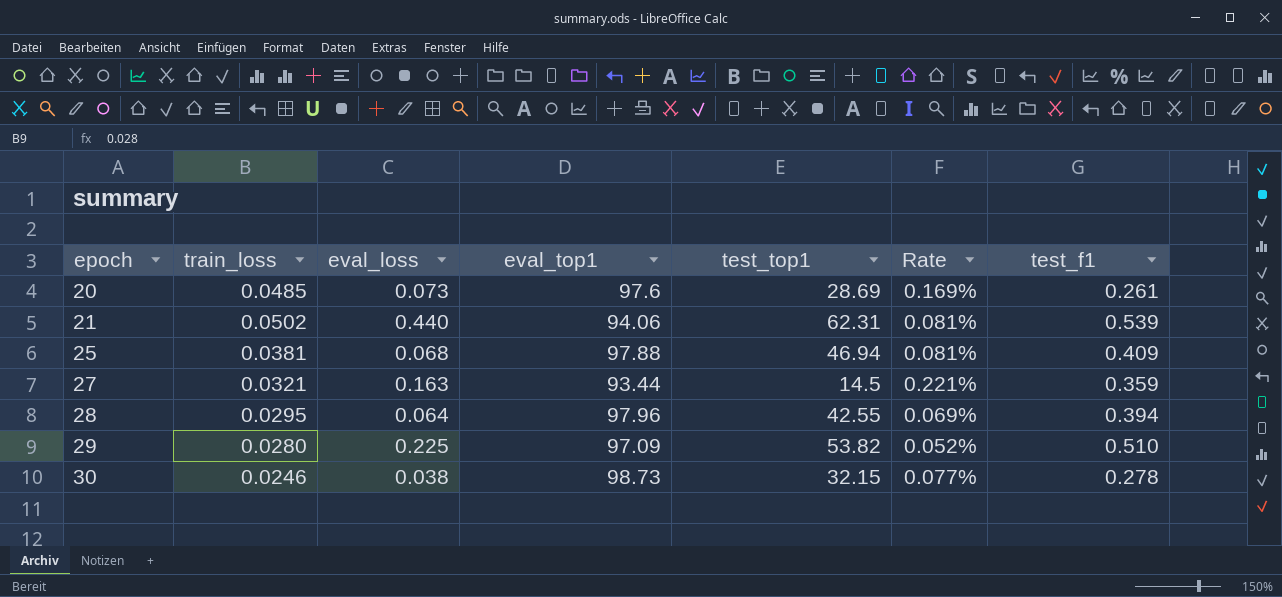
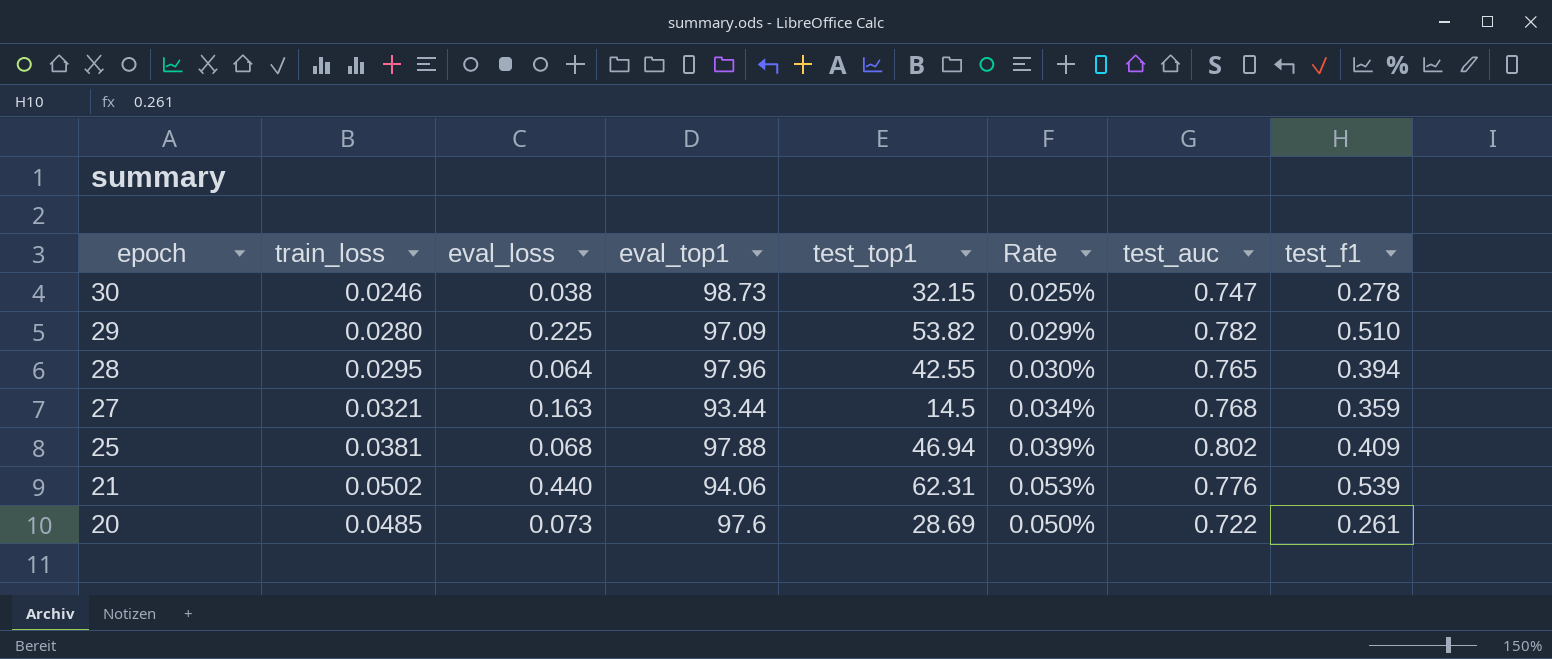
row order: epoch ascending -> epoch descending
column Rate | formula: [train_loss] / [test_top1] -> [train_loss] / [eval_top1]
column test_auc | position: none -> 7

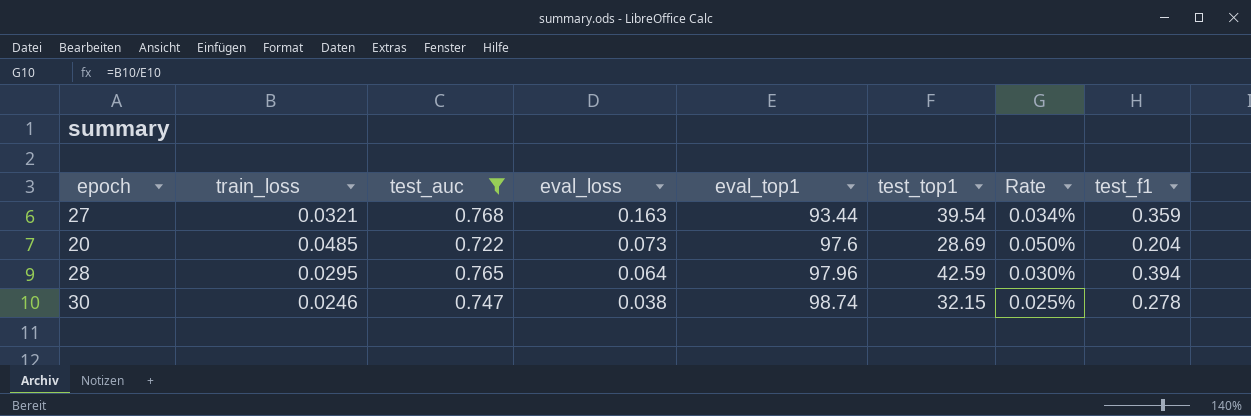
filter: none -> test_auc <= 0.768
row order: epoch descending -> eval_loss descending
column test_auc | position: 7 -> 3
27 | test_top1: 14.5 -> 39.54
20 | test_f1: 0.261 -> 0.204
28 | test_top1: 42.55 -> 42.59
30 | eval_top1: 98.73 -> 98.74

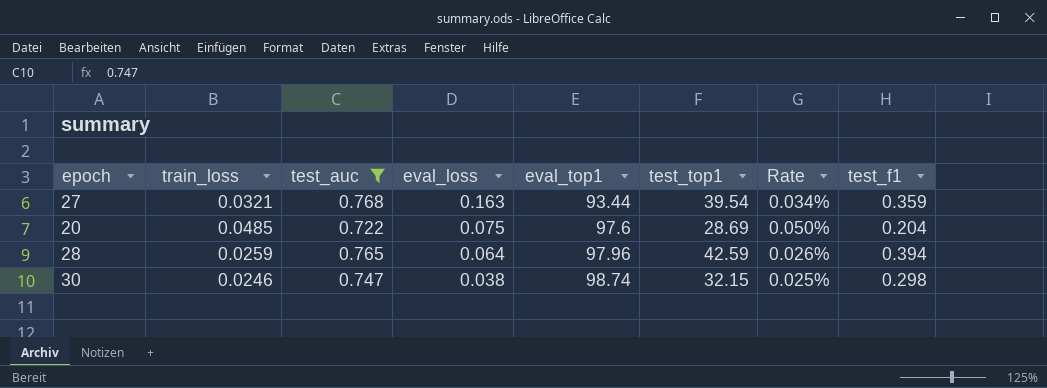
20 | eval_loss: 0.073 -> 0.075
28 | train_loss: 0.0295 -> 0.0259
28 | Rate: 0.030% -> 0.026%
30 | test_f1: 0.278 -> 0.298

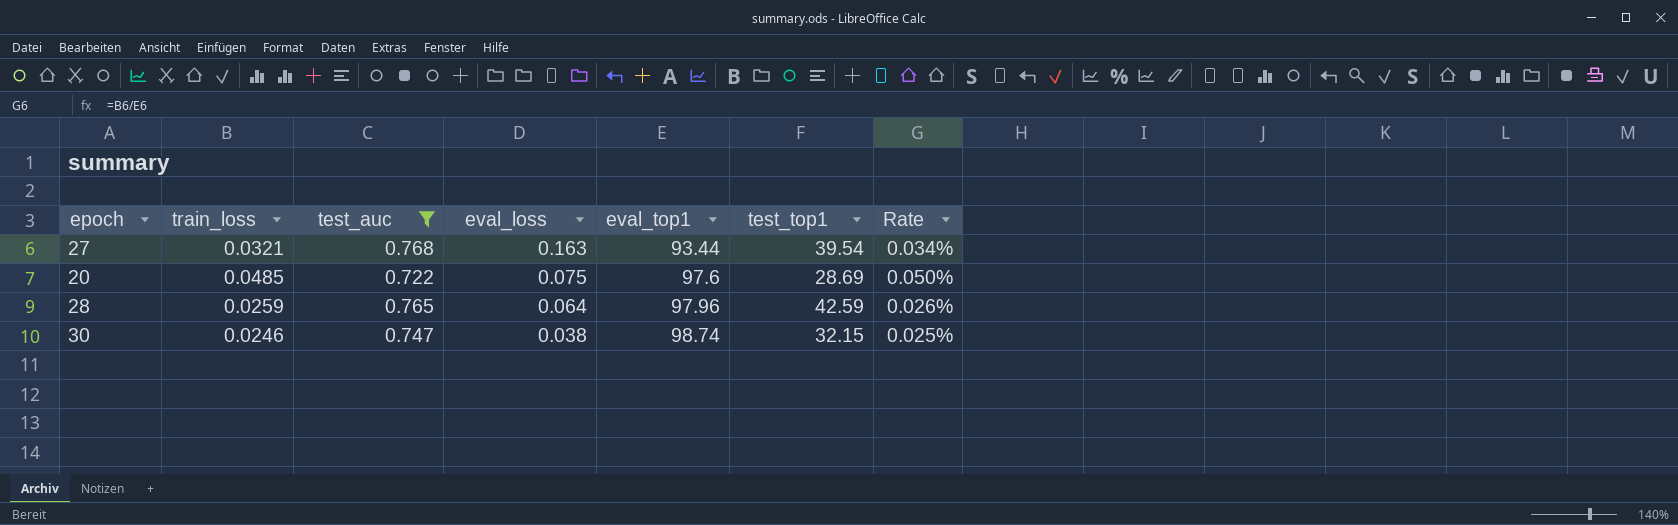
column test_f1 | position: 8 -> none

